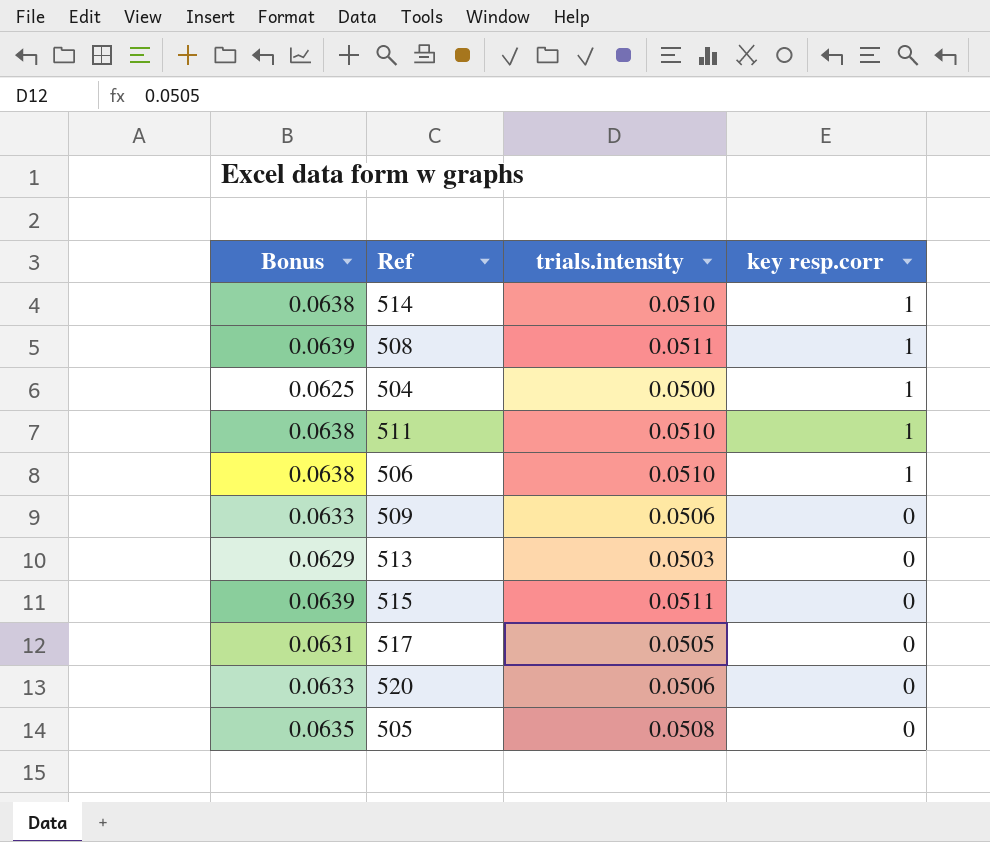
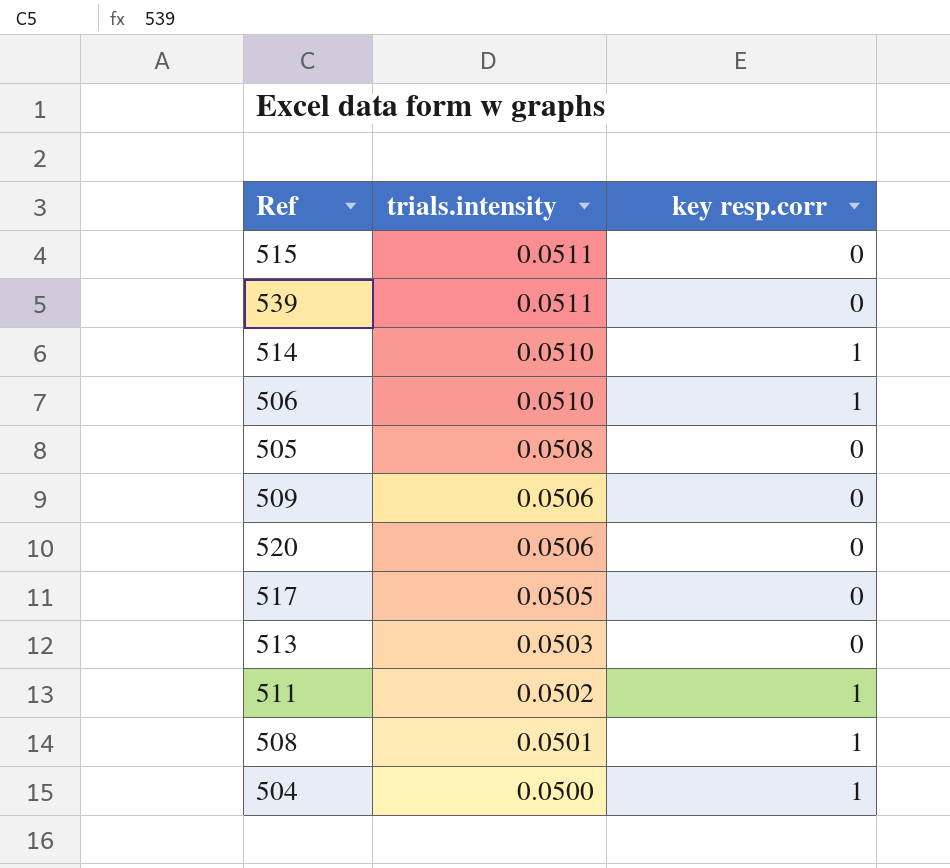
row order: key resp.corr descending -> trials.intensity descending
column Bonus | formula: [trials.intensity] * 1.25 -> none
row 539: none -> 0.0511 | 0
511 | trials.intensity: 0.0510 -> 0.0502
508 | trials.intensity: 0.0511 -> 0.0501

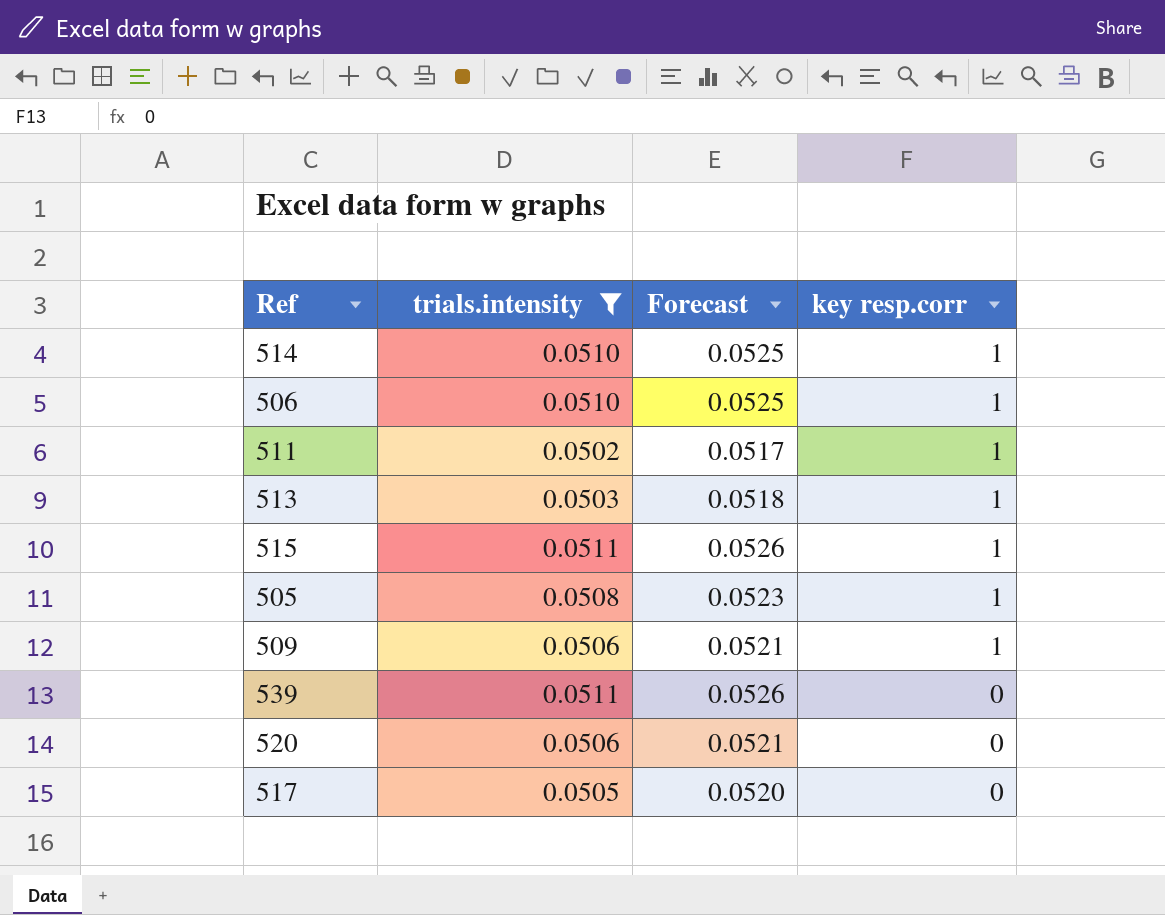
filter: none -> trials.intensity >= 0.0502
row order: trials.intensity descending -> key resp.corr descending
column Forecast | formula: none -> [trials.intensity] * 1.03
513 | key resp.corr: 0 -> 1
515 | key resp.corr: 0 -> 1
505 | key resp.corr: 0 -> 1
509 | key resp.corr: 0 -> 1

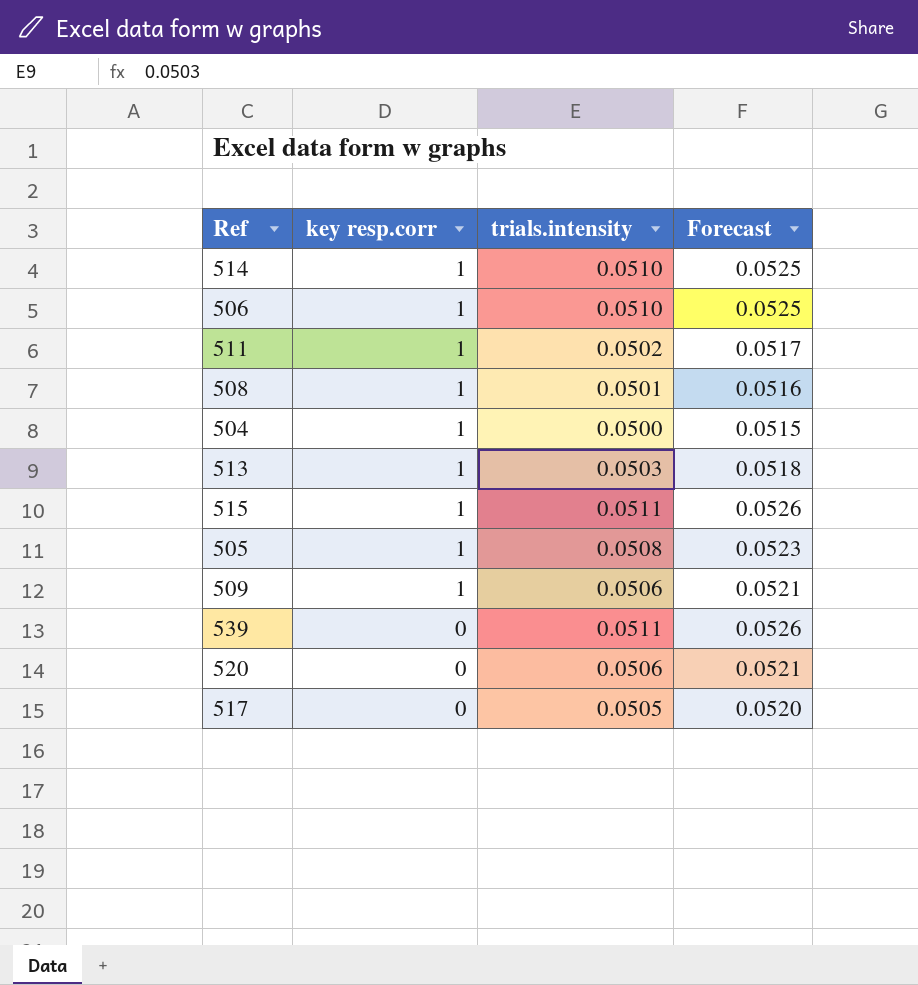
filter: trials.intensity >= 0.0502 -> none
column key resp.corr | position: 4 -> 2

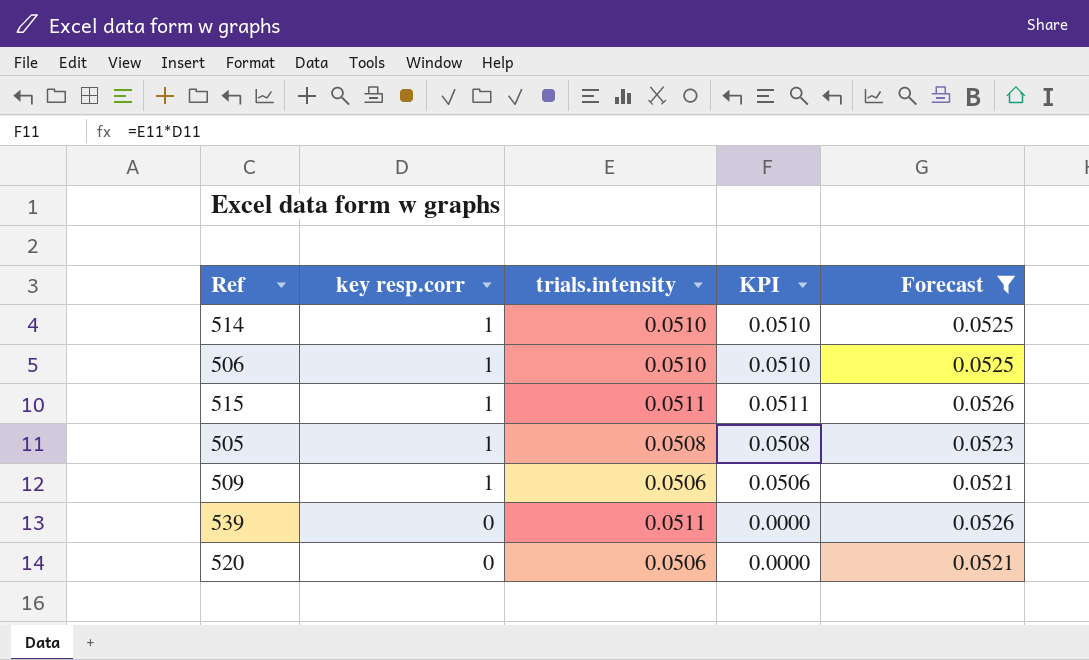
filter: none -> Forecast >= 0.0521
column KPI | formula: none -> [key resp.corr] * [trials.intensity]

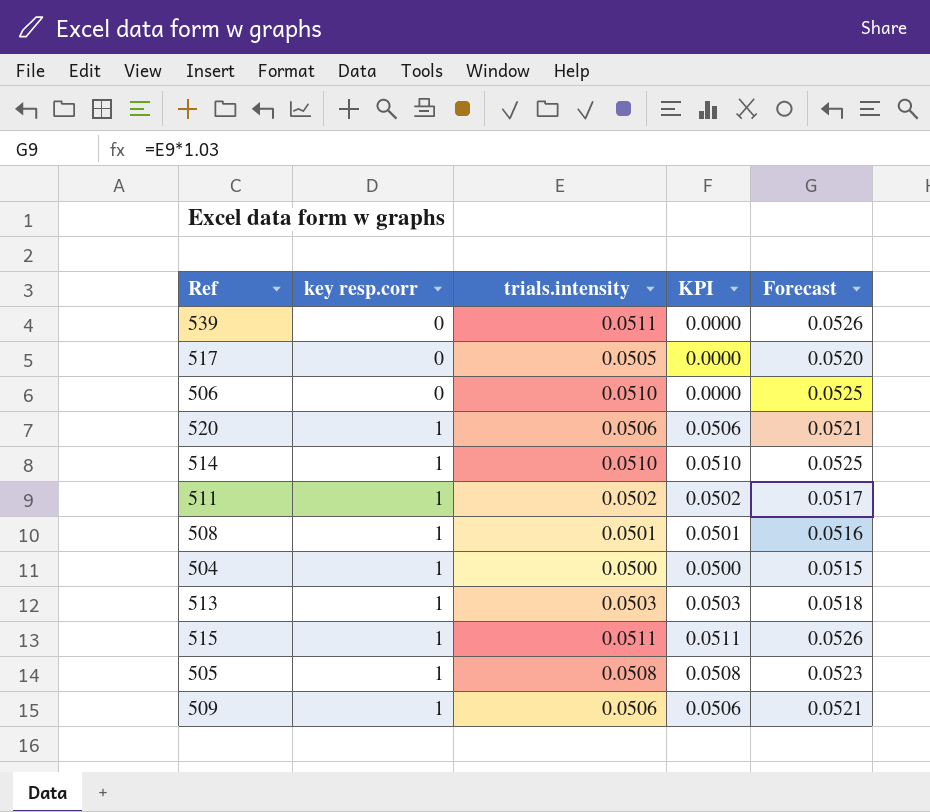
filter: Forecast >= 0.0521 -> none
row order: key resp.corr descending -> key resp.corr ascending
506 | key resp.corr: 1 -> 0
506 | KPI: 0.0510 -> 0.0000
520 | key resp.corr: 0 -> 1
520 | KPI: 0.0000 -> 0.0506

